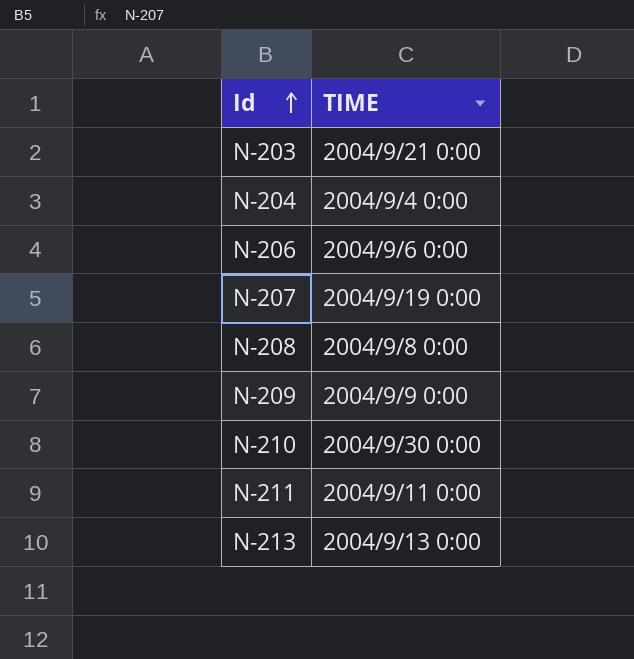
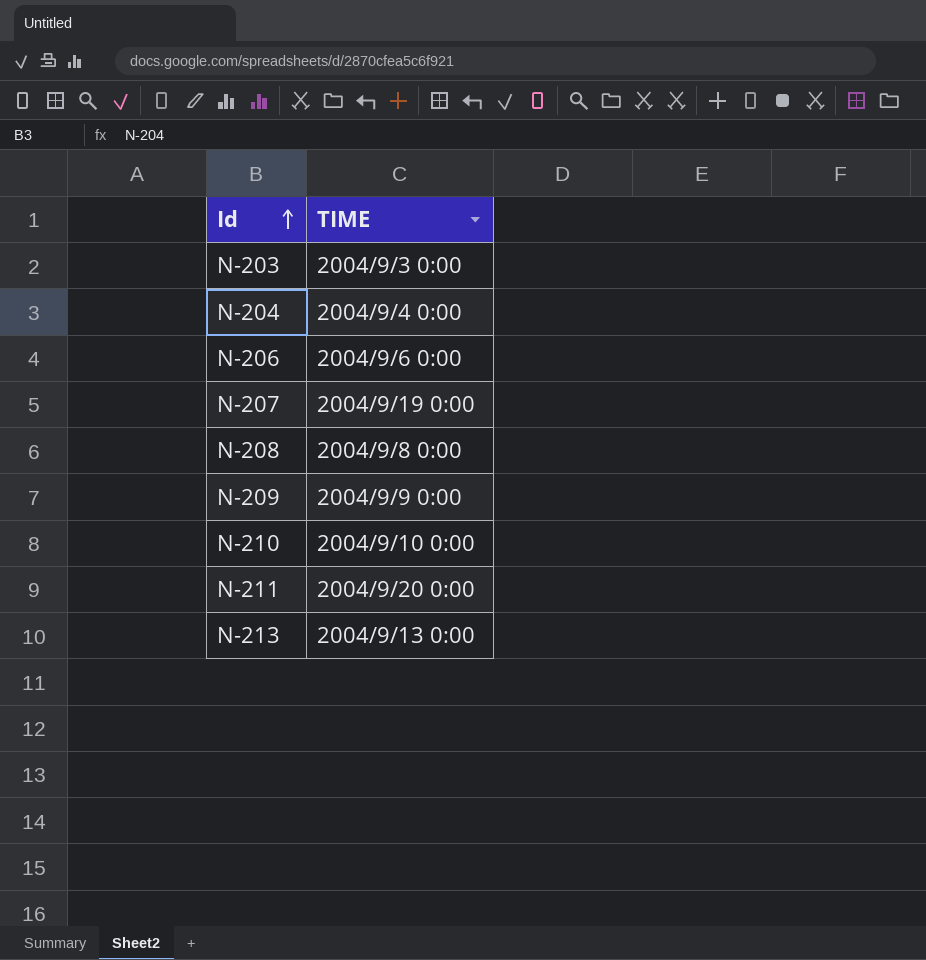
N-203 | TIME: 2004/9/21 0:00 -> 2004/9/3 0:00
N-210 | TIME: 2004/9/30 0:00 -> 2004/9/10 0:00
N-211 | TIME: 2004/9/11 0:00 -> 2004/9/20 0:00

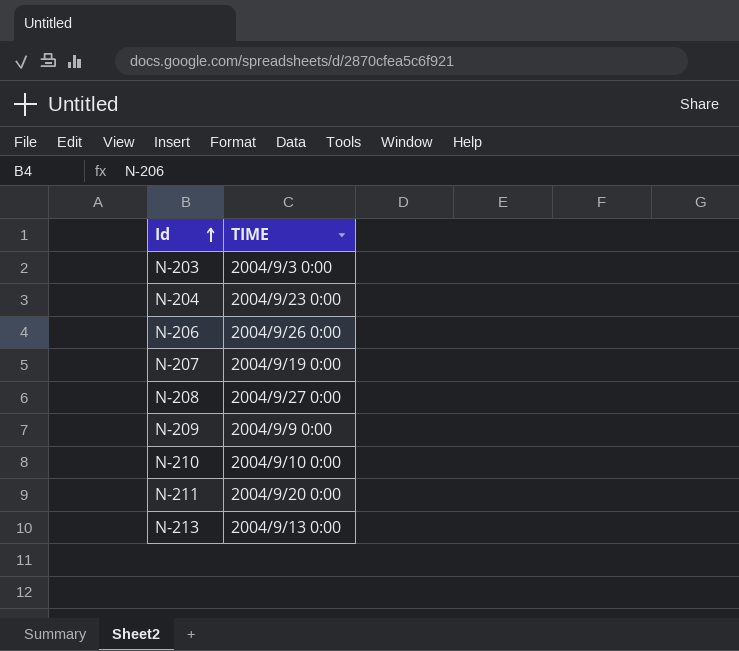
N-204 | TIME: 2004/9/4 0:00 -> 2004/9/23 0:00
N-206 | TIME: 2004/9/6 0:00 -> 2004/9/26 0:00
N-208 | TIME: 2004/9/8 0:00 -> 2004/9/27 0:00

